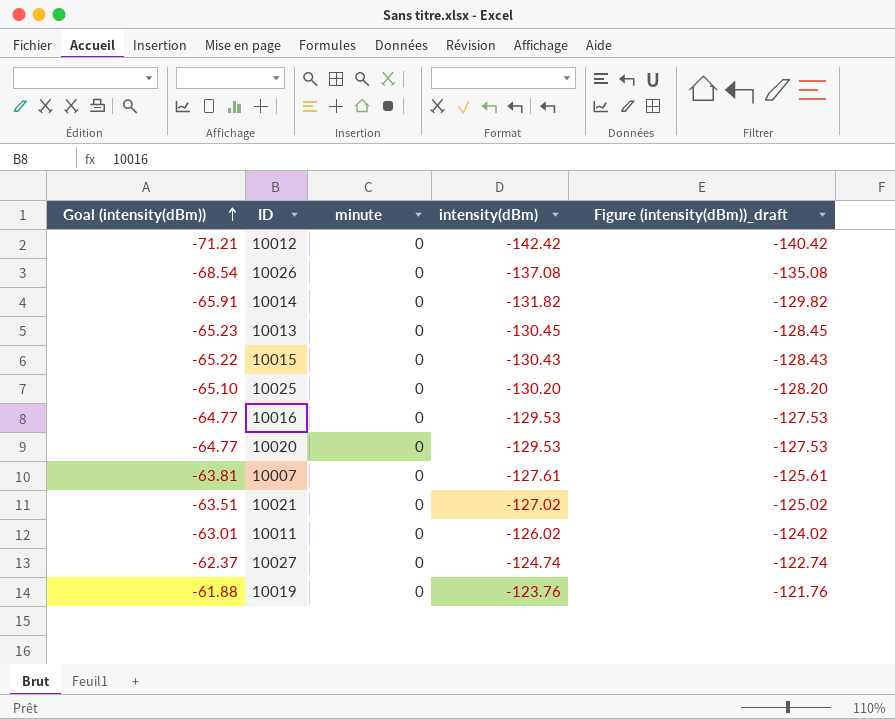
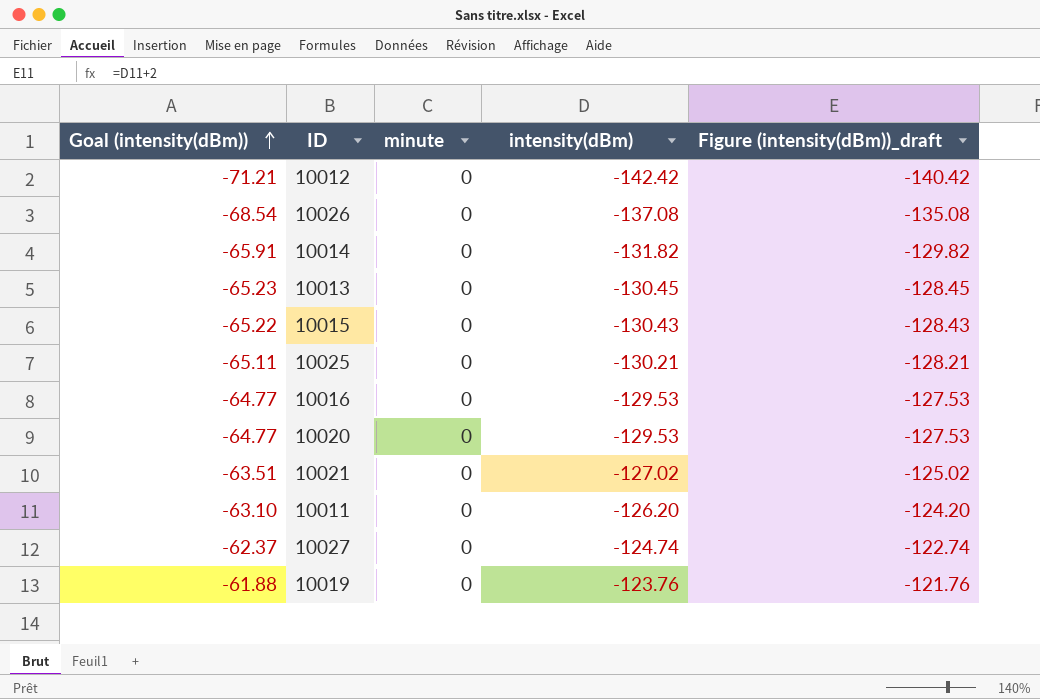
row 10007: -63.81 | 0 | -127.61 | -125.61 -> none
10025 | Goal (intensity(dBm)): -65.10 -> -65.11
10025 | intensity(dBm): -130.20 -> -130.21
10025 | Figure (intensity(dBm))_draft: -128.20 -> -128.21
10011 | Goal (intensity(dBm)): -63.01 -> -63.10
10011 | intensity(dBm): -126.02 -> -126.20
10011 | Figure (intensity(dBm))_draft: -124.02 -> -124.20

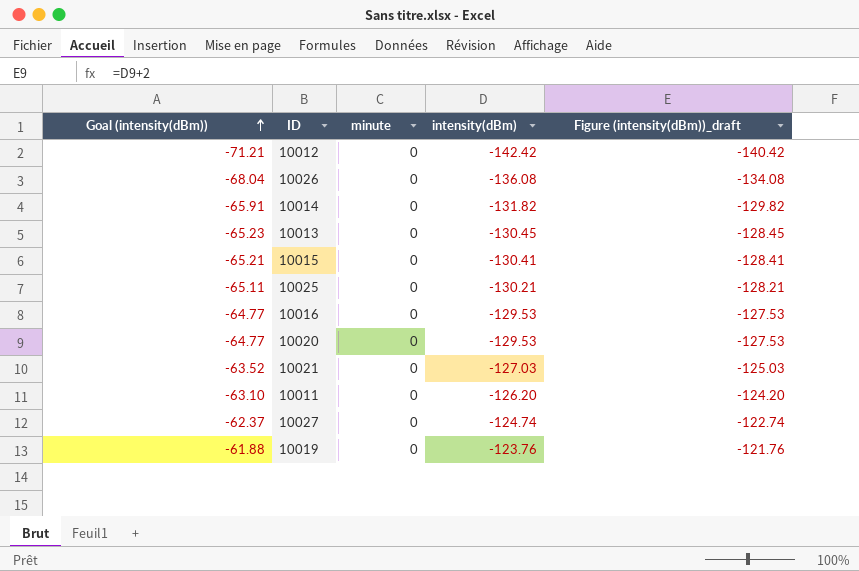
10026 | Goal (intensity(dBm)): -68.54 -> -68.04
10026 | intensity(dBm): -137.08 -> -136.08
10026 | Figure (intensity(dBm))_draft: -135.08 -> -134.08
10015 | Goal (intensity(dBm)): -65.22 -> -65.21
10015 | intensity(dBm): -130.43 -> -130.41
10015 | Figure (intensity(dBm))_draft: -128.43 -> -128.41
10021 | Goal (intensity(dBm)): -63.51 -> -63.52
10021 | intensity(dBm): -127.02 -> -127.03
10021 | Figure (intensity(dBm))_draft: -125.02 -> -125.03

